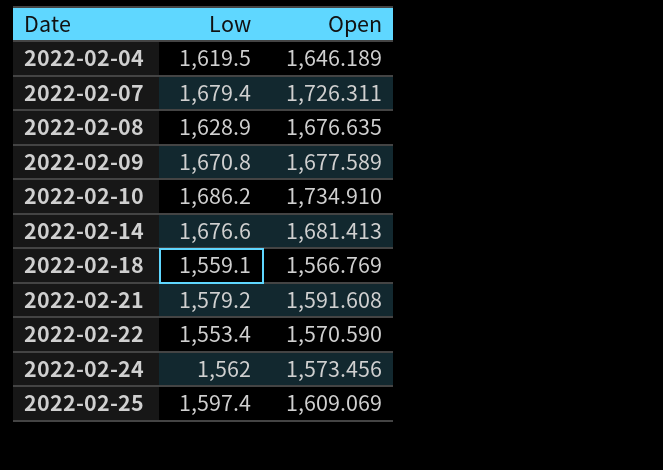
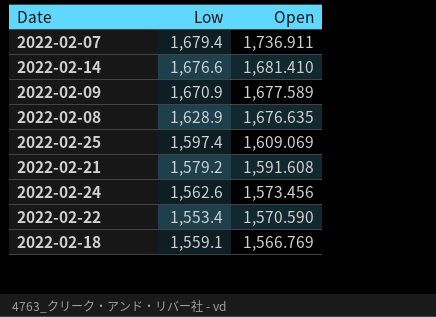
row order: Date ascending -> Open descending
row 2022-02-04: 1,619.5 | 1,646.189 -> none
row 2022-02-10: 1,686.2 | 1,734.910 -> none
2022-02-07 | Open: 1,726.311 -> 1,736.911
2022-02-14 | Open: 1,681.413 -> 1,681.410
2022-02-09 | Low: 1,670.8 -> 1,670.9
2022-02-24 | Low: 1,562 -> 1,562.6

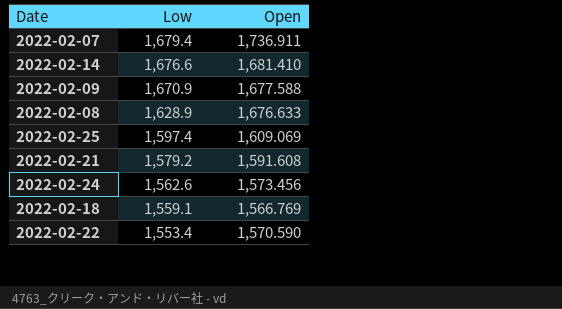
row order: Open descending -> Low descending
2022-02-09 | Open: 1,677.589 -> 1,677.588
2022-02-08 | Open: 1,676.635 -> 1,676.633

